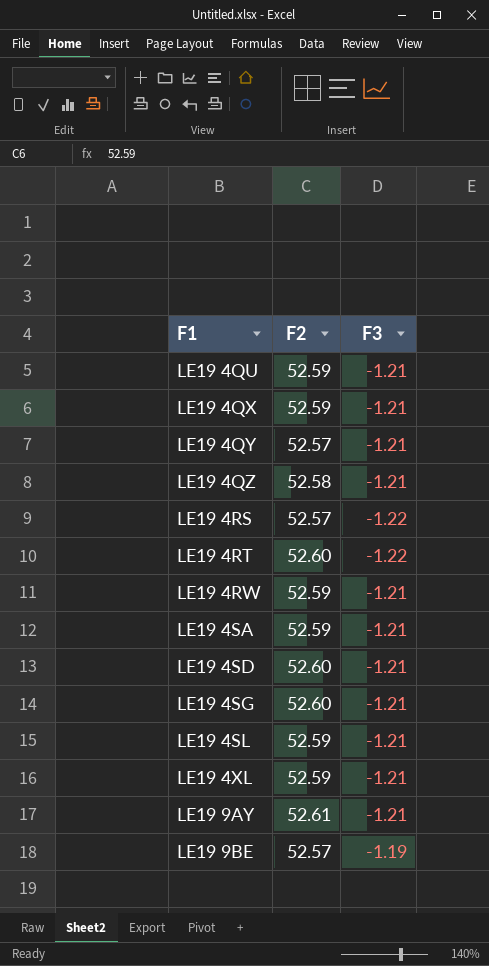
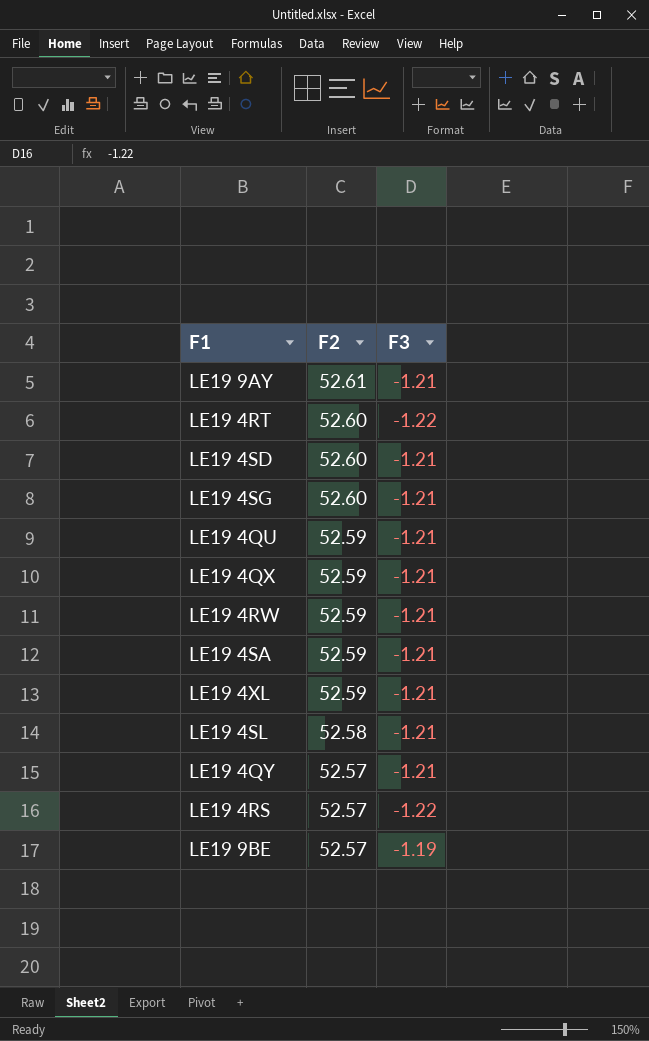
row order: F1 ascending -> F2 descending
row LE19 4QZ: 52.58 | -1.21 -> none
LE19 4SL | F2: 52.59 -> 52.58

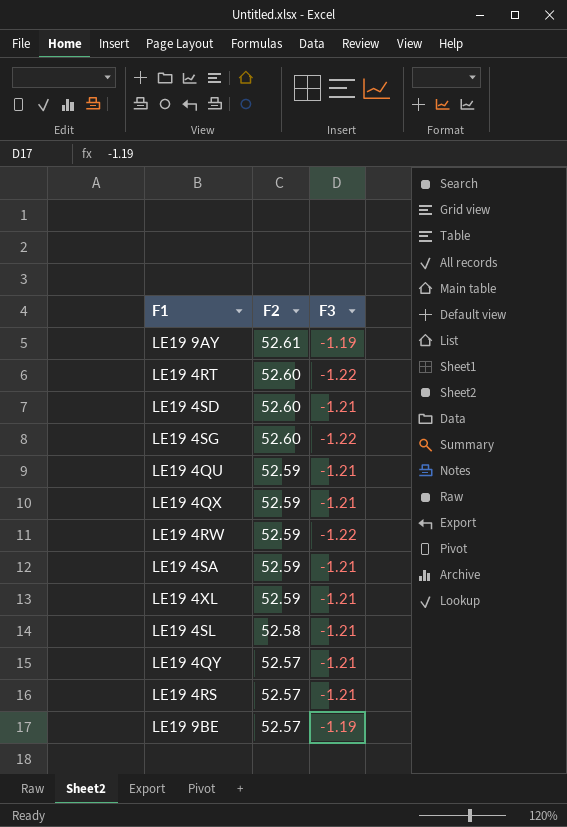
LE19 9AY | F3: -1.21 -> -1.19
LE19 4SG | F3: -1.21 -> -1.22
LE19 4RW | F3: -1.21 -> -1.22
LE19 4RS | F3: -1.22 -> -1.21

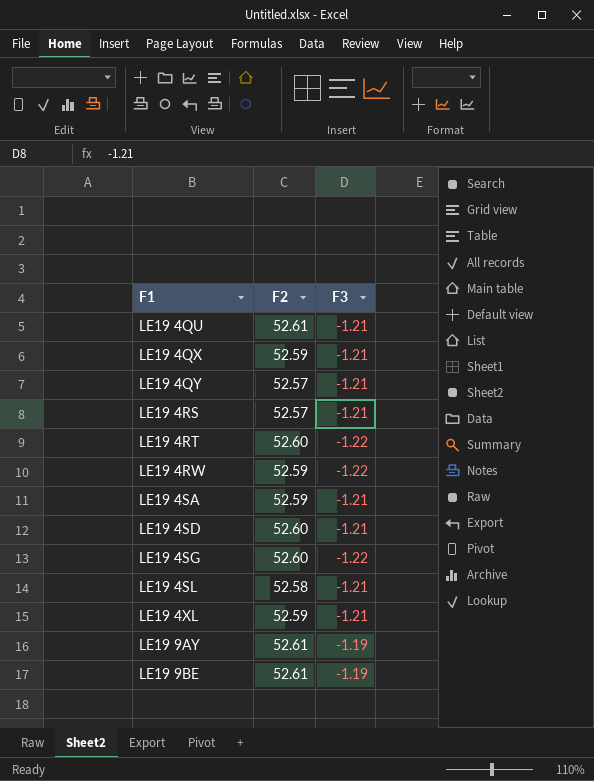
row order: F2 descending -> F1 ascending
LE19 4QU | F2: 52.59 -> 52.61
LE19 9BE | F2: 52.57 -> 52.61

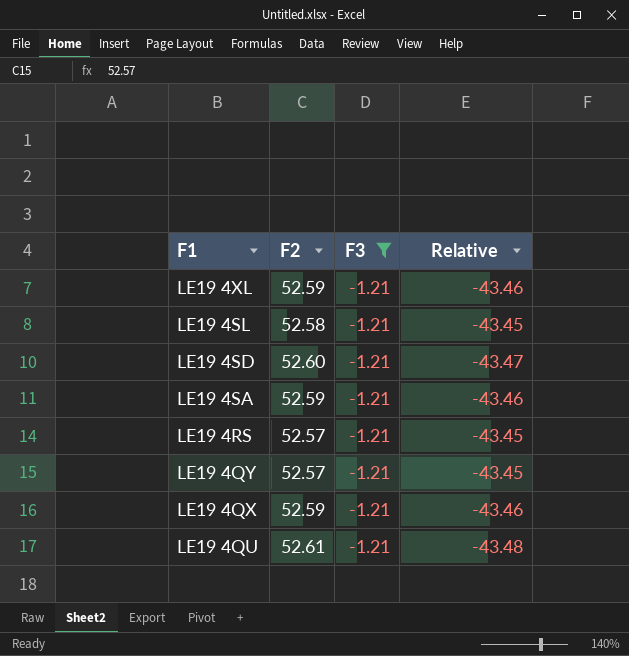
filter: none -> F3 = -1.21
row order: F1 ascending -> F1 descending
column Relative | formula: none -> [F2] / [F3]

